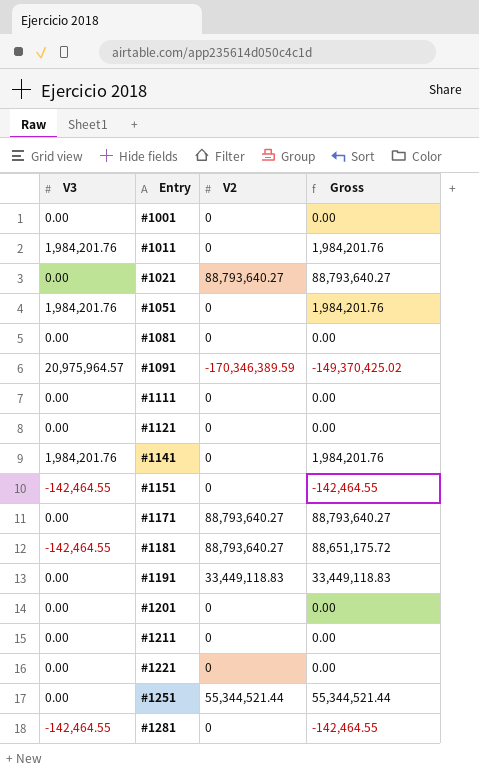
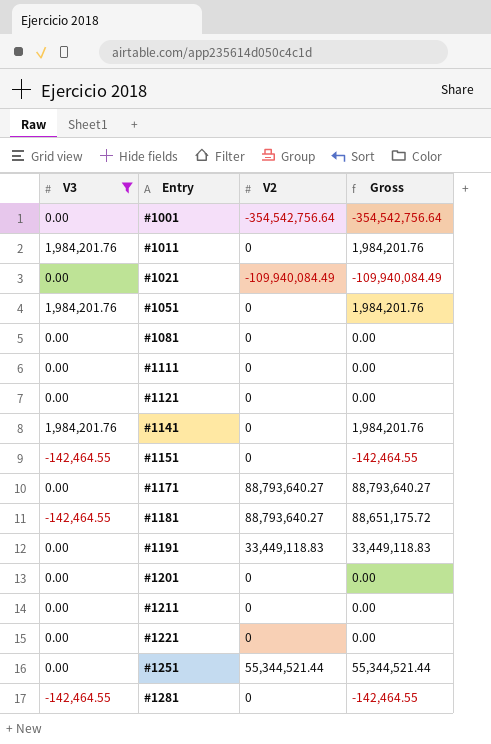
filter: none -> V3 != 20,975,964.57
#1001 | V2: 0 -> -354,542,756.64
#1001 | Gross: 0.00 -> -354,542,756.64
#1021 | V2: 88,793,640.27 -> -109,940,084.49
#1021 | Gross: 88,793,640.27 -> -109,940,084.49

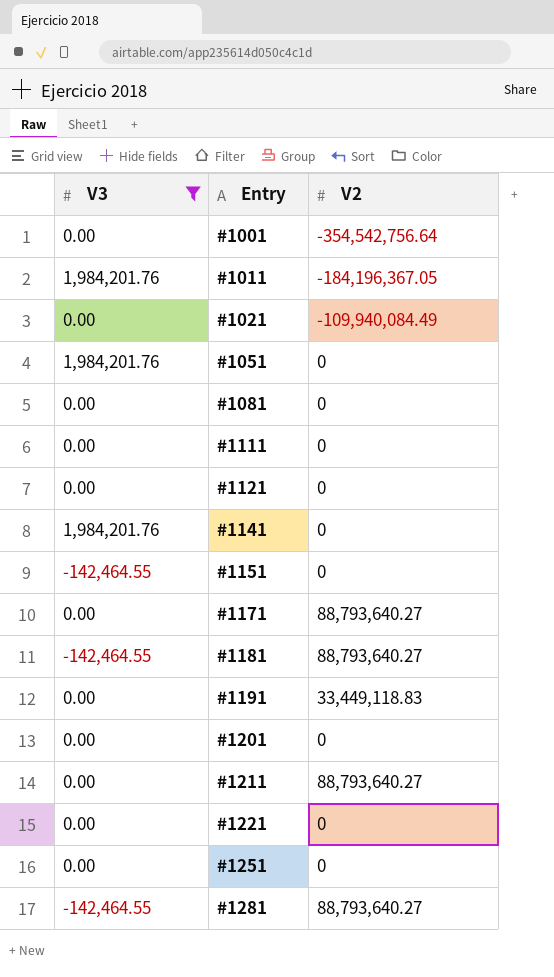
column Gross | formula: [V3] + [V2] -> none
#1011 | V2: 0 -> -184,196,367.05
#1211 | V2: 0 -> 88,793,640.27
#1251 | V2: 55,344,521.44 -> 0
#1281 | V2: 0 -> 88,793,640.27

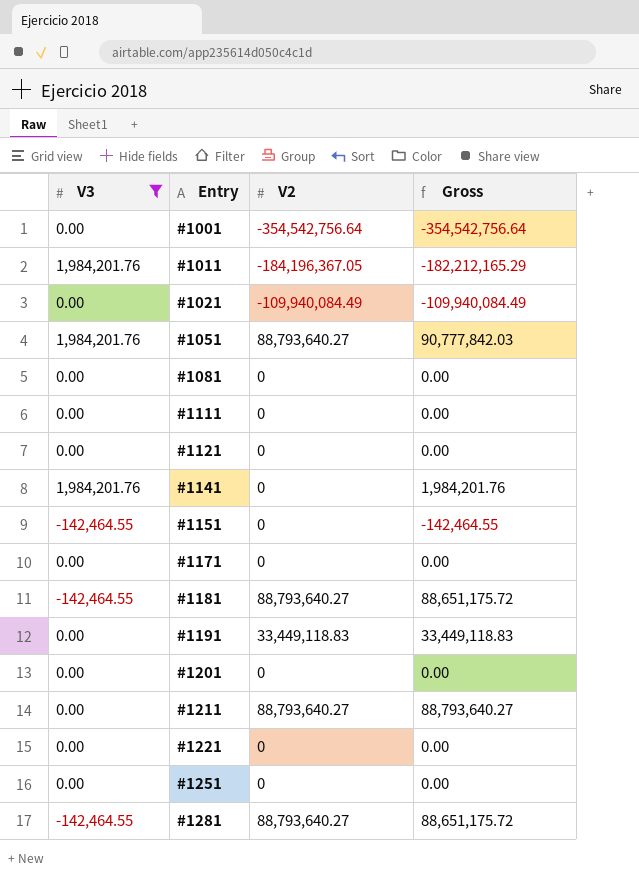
column Gross | formula: none -> [V3] + [V2]
#1051 | V2: 0 -> 88,793,640.27
#1171 | V2: 88,793,640.27 -> 0

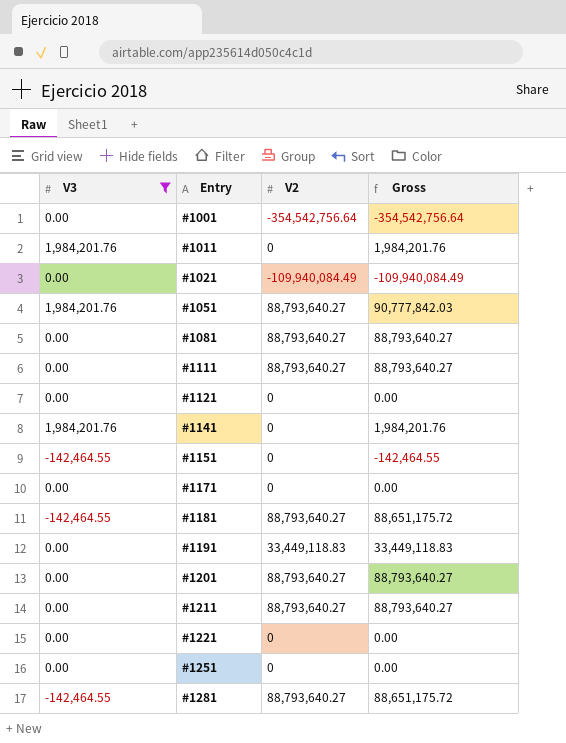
#1011 | V2: -184,196,367.05 -> 0
#1011 | Gross: -182,212,165.29 -> 1,984,201.76
#1081 | V2: 0 -> 88,793,640.27
#1081 | Gross: 0.00 -> 88,793,640.27
#1111 | V2: 0 -> 88,793,640.27
#1111 | Gross: 0.00 -> 88,793,640.27
#1201 | V2: 0 -> 88,793,640.27
#1201 | Gross: 0.00 -> 88,793,640.27

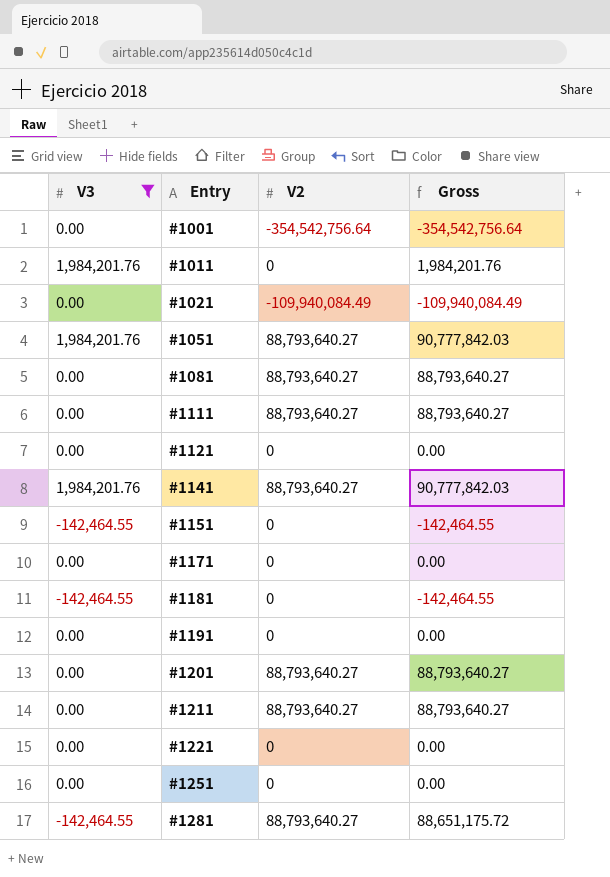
#1141 | V2: 0 -> 88,793,640.27
#1141 | Gross: 1,984,201.76 -> 90,777,842.03
#1181 | V2: 88,793,640.27 -> 0
#1181 | Gross: 88,651,175.72 -> -142,464.55
#1191 | V2: 33,449,118.83 -> 0
#1191 | Gross: 33,449,118.83 -> 0.00

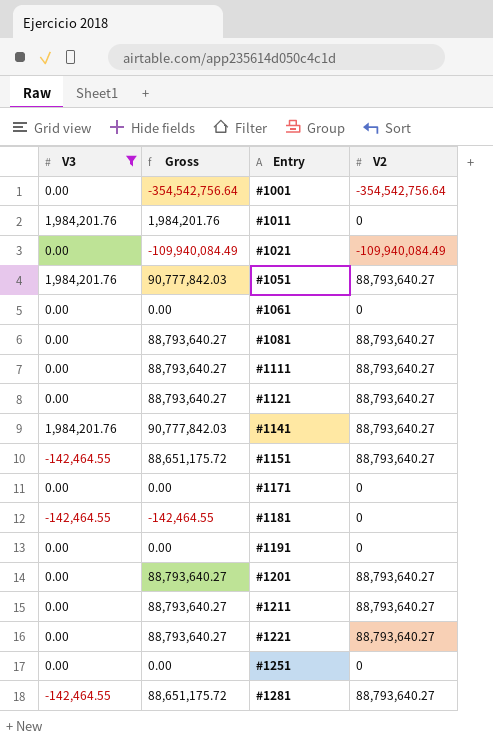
column Gross | position: 4 -> 2
row #1061: none -> 0.00 | 0.00 | 0
#1121 | Gross: 0.00 -> 88,793,640.27
#1121 | V2: 0 -> 88,793,640.27
#1151 | Gross: -142,464.55 -> 88,651,175.72
#1151 | V2: 0 -> 88,793,640.27
#1221 | Gross: 0.00 -> 88,793,640.27
#1221 | V2: 0 -> 88,793,640.27

